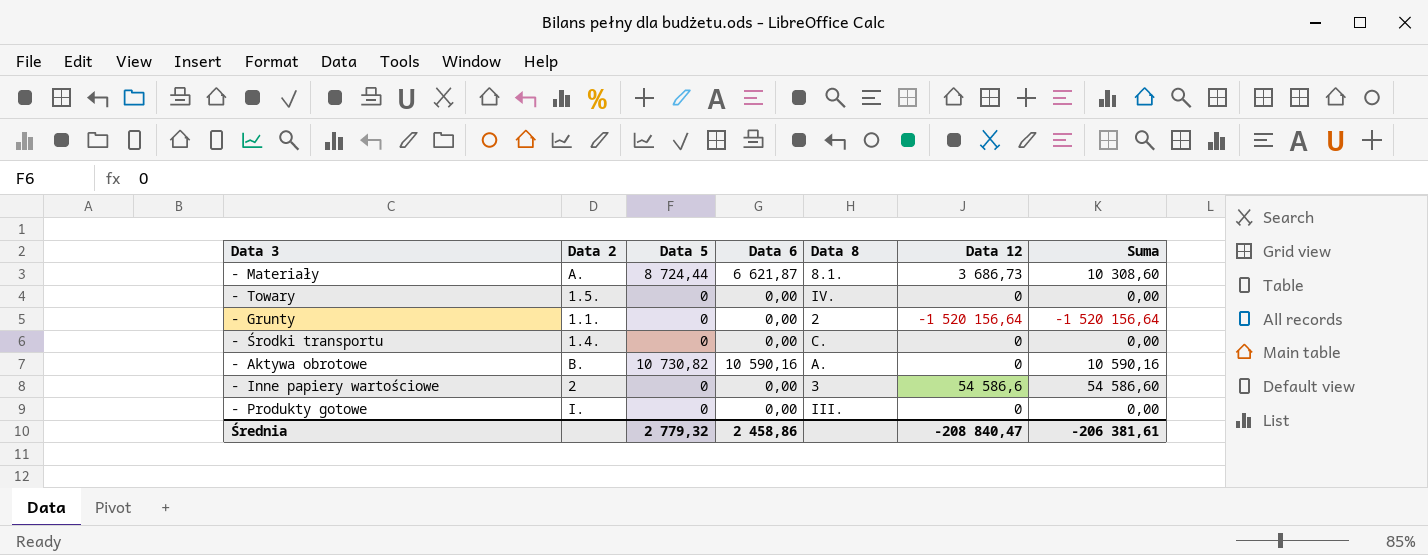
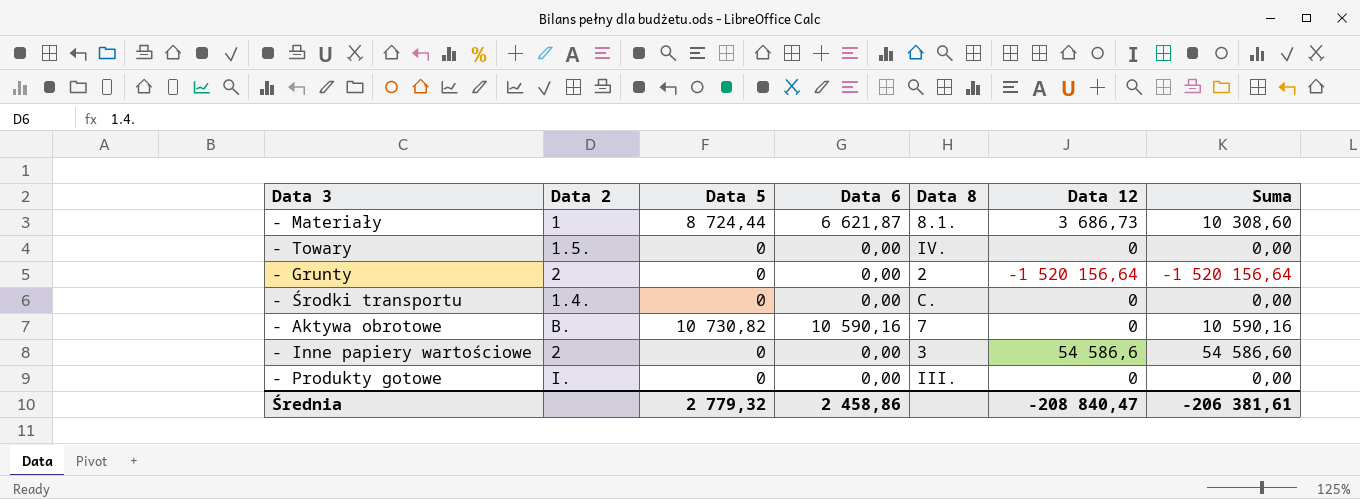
- Materiały | Data 2: A. -> 1
- Grunty | Data 2: 1.1. -> 2
- Aktywa obrotowe | Data 8: A. -> 7

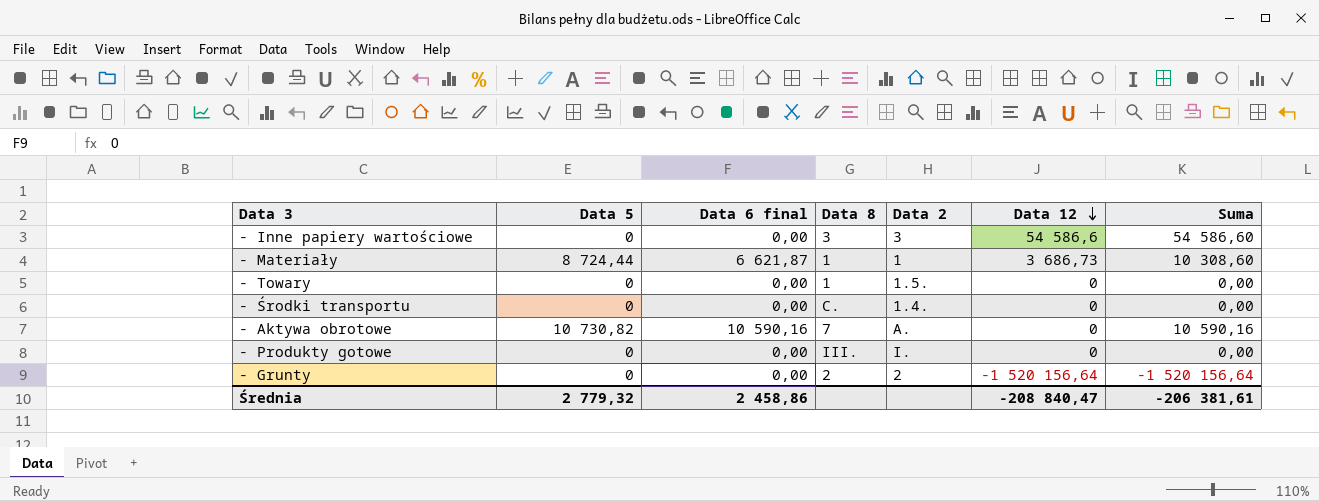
row order: none -> Data 12 descending
column name: Data 6 -> Data 6 final
column Data 2 | position: 2 -> 5
- Inne papiery wartościowe | Data 2: 2 -> 3
- Materiały | Data 8: 8.1. -> 1
- Towary | Data 8: IV. -> 1
- Aktywa obrotowe | Data 2: B. -> A.

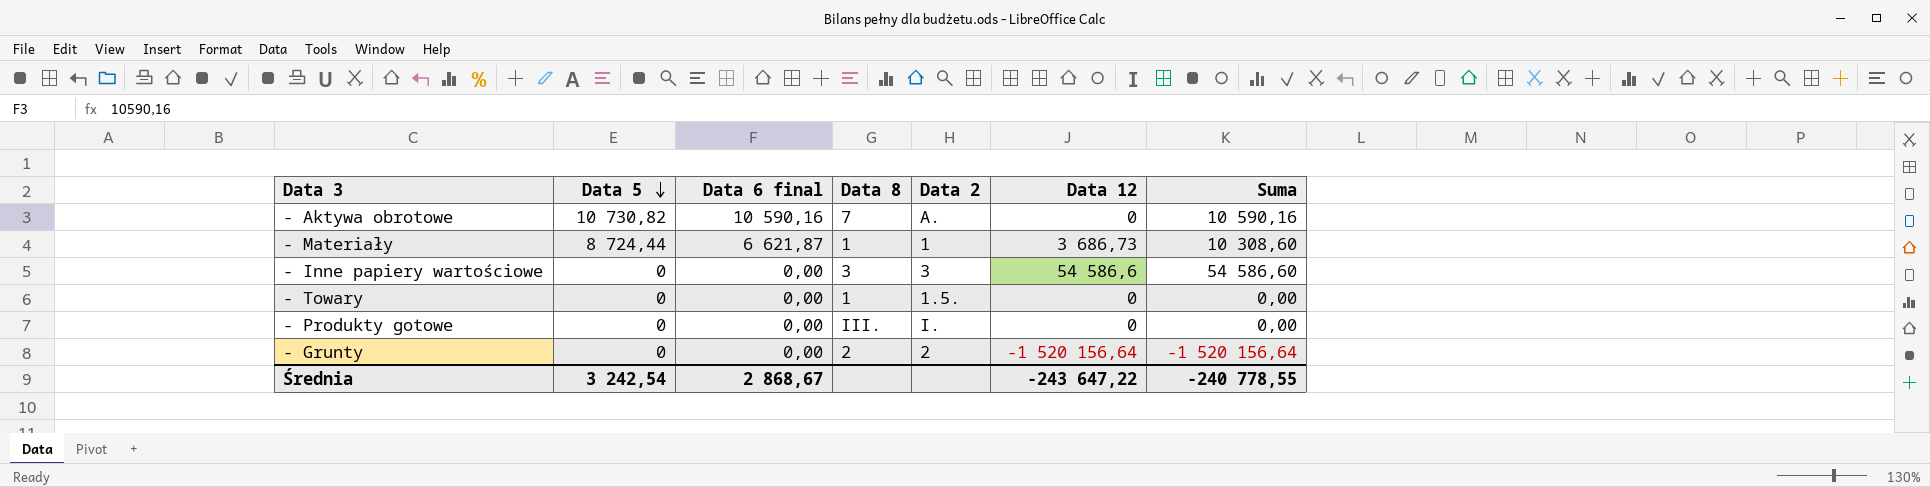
row order: Data 12 descending -> Data 5 descending
row - Środki transportu: 0 | 0,00 | C. | 1.4. | 0 | 0,00 -> none
Średnia | Data 5: 2 779,32 -> 3 242,54
Średnia | Data 6 final: 2 458,86 -> 2 868,67
Średnia | Data 12: -208 840,47 -> -243 647,22
Średnia | Suma: -206 381,61 -> -240 778,55

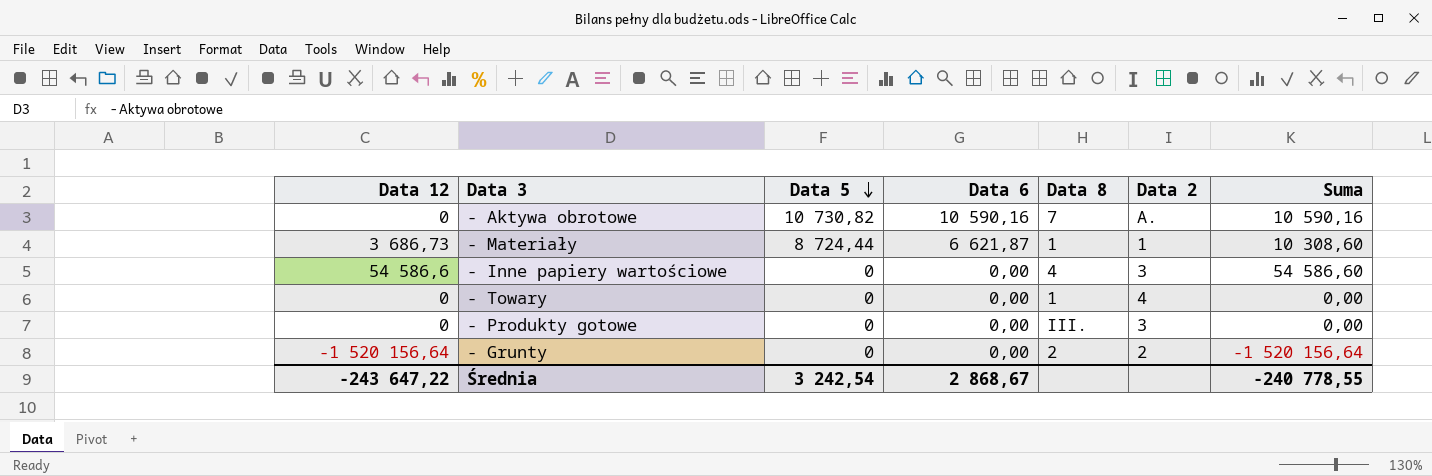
column Data 12 | position: 6 -> 1
column name: Data 6 final -> Data 6
- Inne papiery wartościowe | Data 8: 3 -> 4
- Towary | Data 2: 1.5. -> 4
- Produkty gotowe | Data 2: I. -> 3

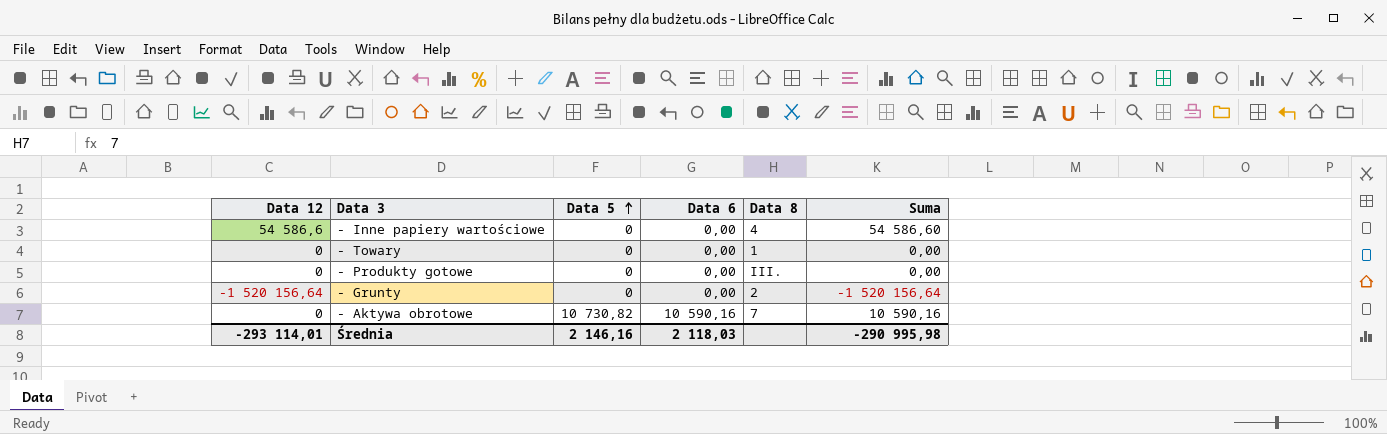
row order: Data 5 descending -> Data 5 ascending
column Data 2 | position: 6 -> none
row - Materiały: 3 686,73 | 8 724,44 | 6 621,87 | 1 | 1 | 10 308,60 -> none
Średnia | Data 12: -243 647,22 -> -293 114,01
Średnia | Data 5: 3 242,54 -> 2 146,16
Średnia | Data 6: 2 868,67 -> 2 118,03
Średnia | Suma: -240 778,55 -> -290 995,98

